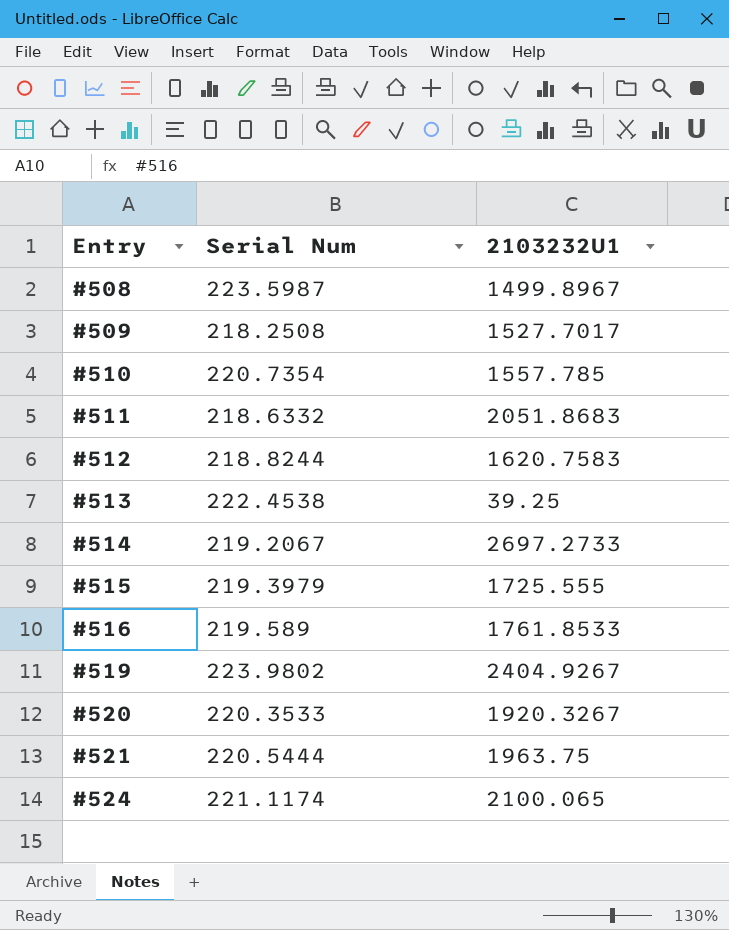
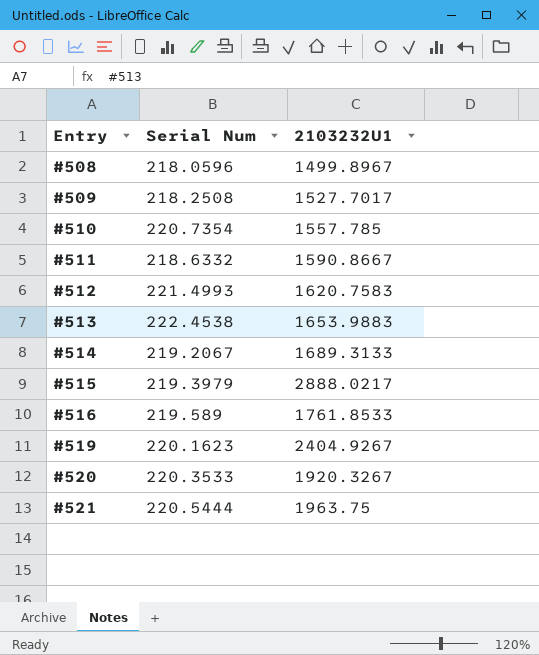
row #524: 221.1174 | 2100.065 -> none
#508 | Serial Num: 223.5987 -> 218.0596
#511 | 2103232U1: 2051.8683 -> 1590.8667
#512 | Serial Num: 218.8244 -> 221.4993
#513 | 2103232U1: 39.25 -> 1653.9883
#514 | 2103232U1: 2697.2733 -> 1689.3133
#515 | 2103232U1: 1725.555 -> 2888.0217
#519 | Serial Num: 223.9802 -> 220.1623

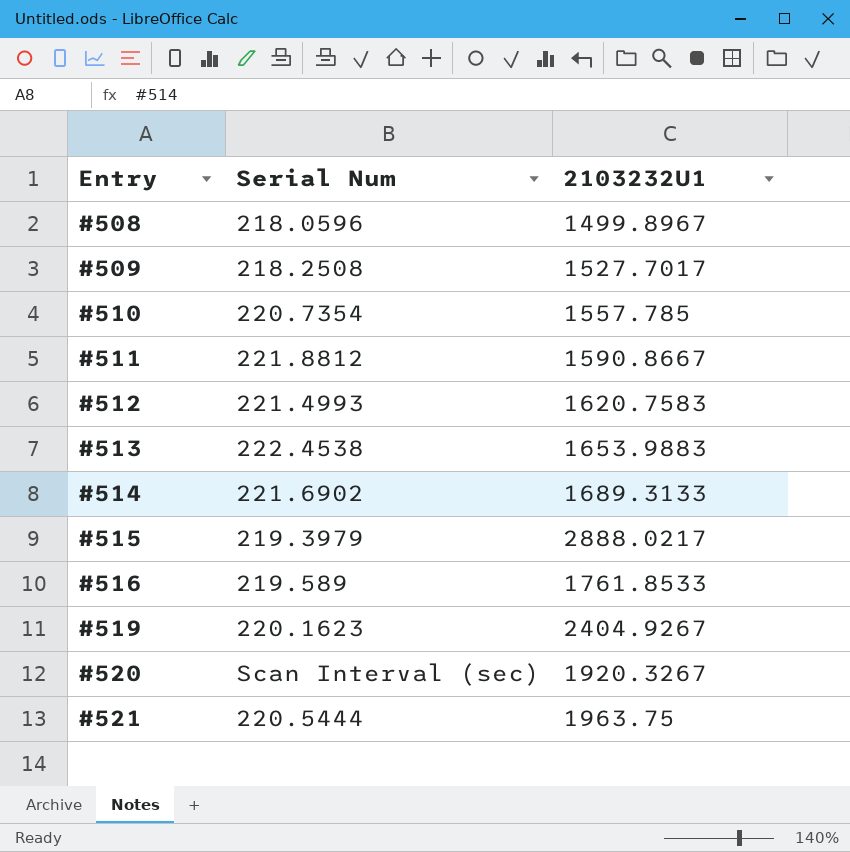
#511 | Serial Num: 218.6332 -> 221.8812
#514 | Serial Num: 219.2067 -> 221.6902
#520 | Serial Num: 220.3533 -> Scan Interval (sec)

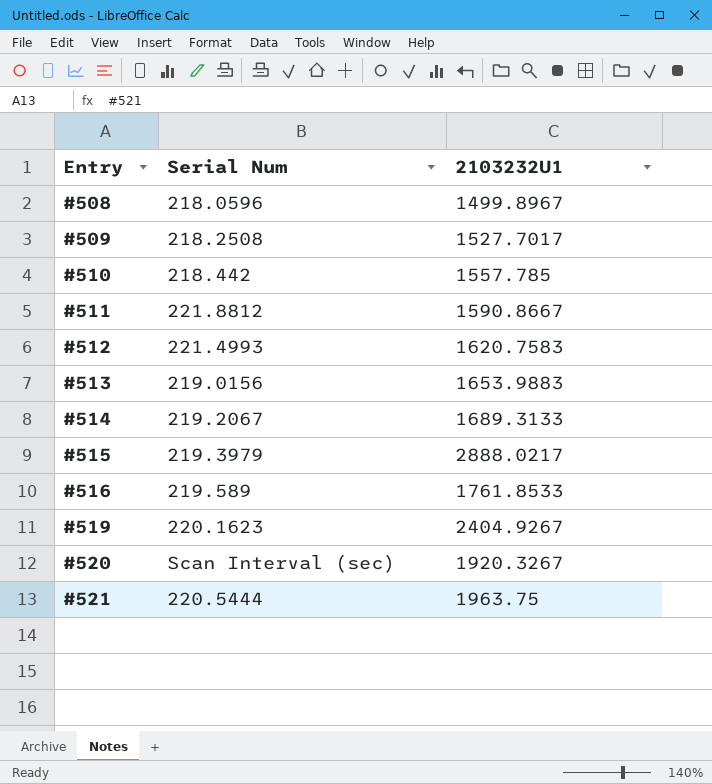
#510 | Serial Num: 220.7354 -> 218.442
#513 | Serial Num: 222.4538 -> 219.0156
#514 | Serial Num: 221.6902 -> 219.2067

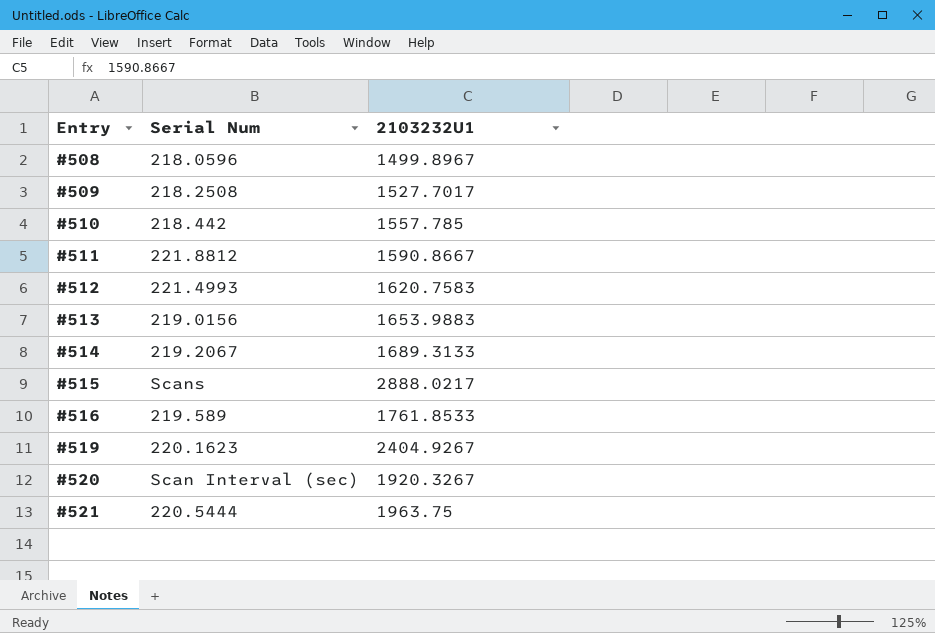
#515 | Serial Num: 219.3979 -> Scans

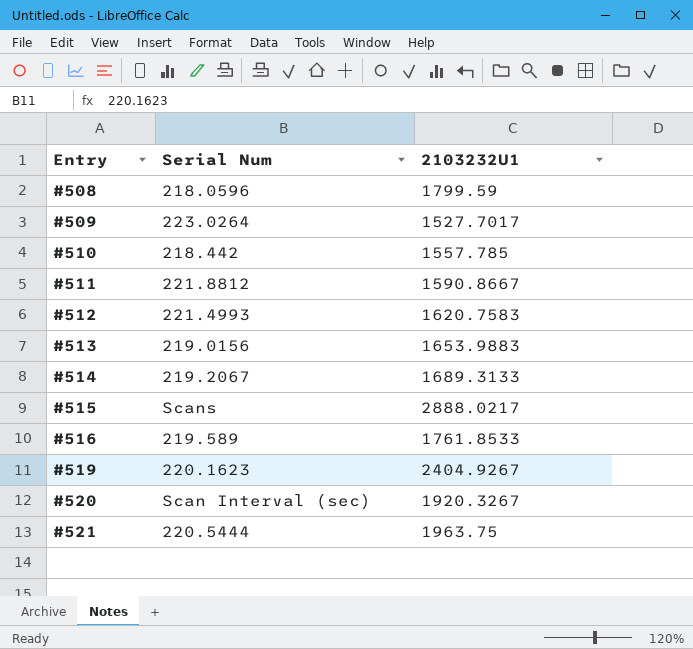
#508 | 2103232U1: 1499.8967 -> 1799.59
#509 | Serial Num: 218.2508 -> 223.0264

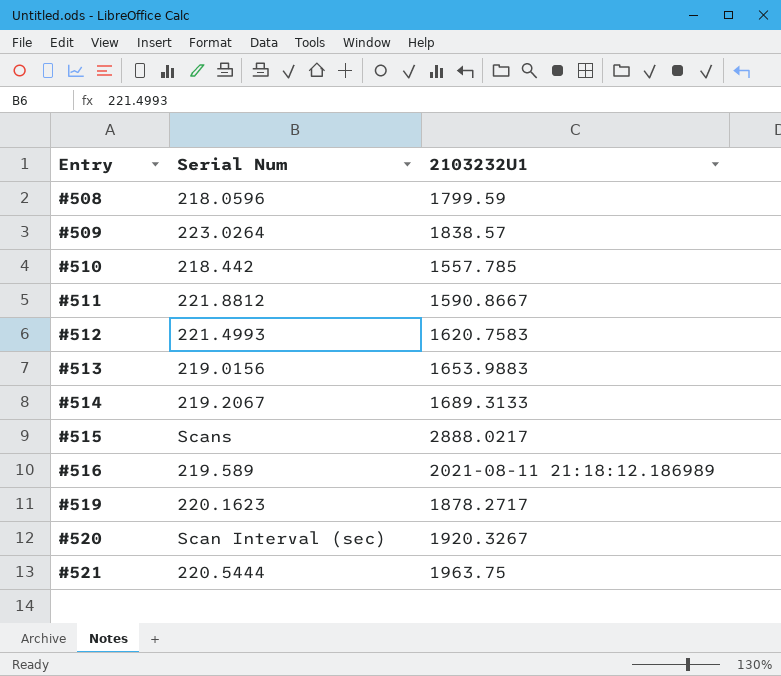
#509 | 2103232U1: 1527.7017 -> 1838.57
#516 | 2103232U1: 1761.8533 -> 2021-08-11 21:18:12.186989
#519 | 2103232U1: 2404.9267 -> 1878.2717

